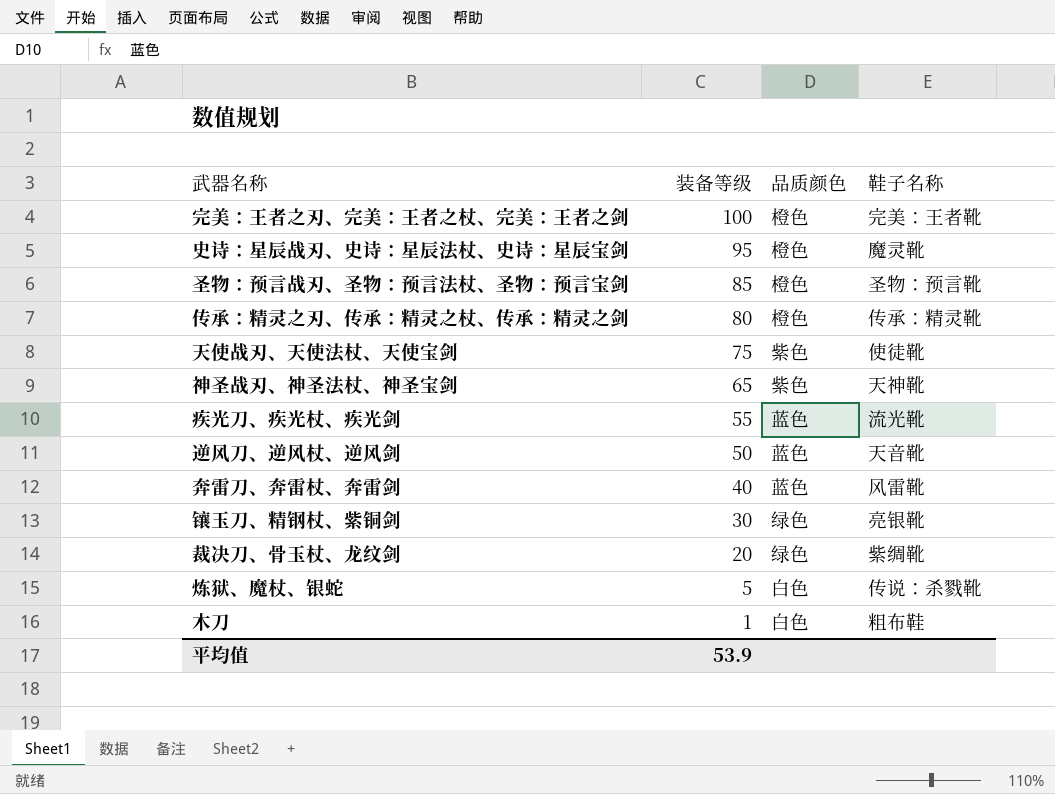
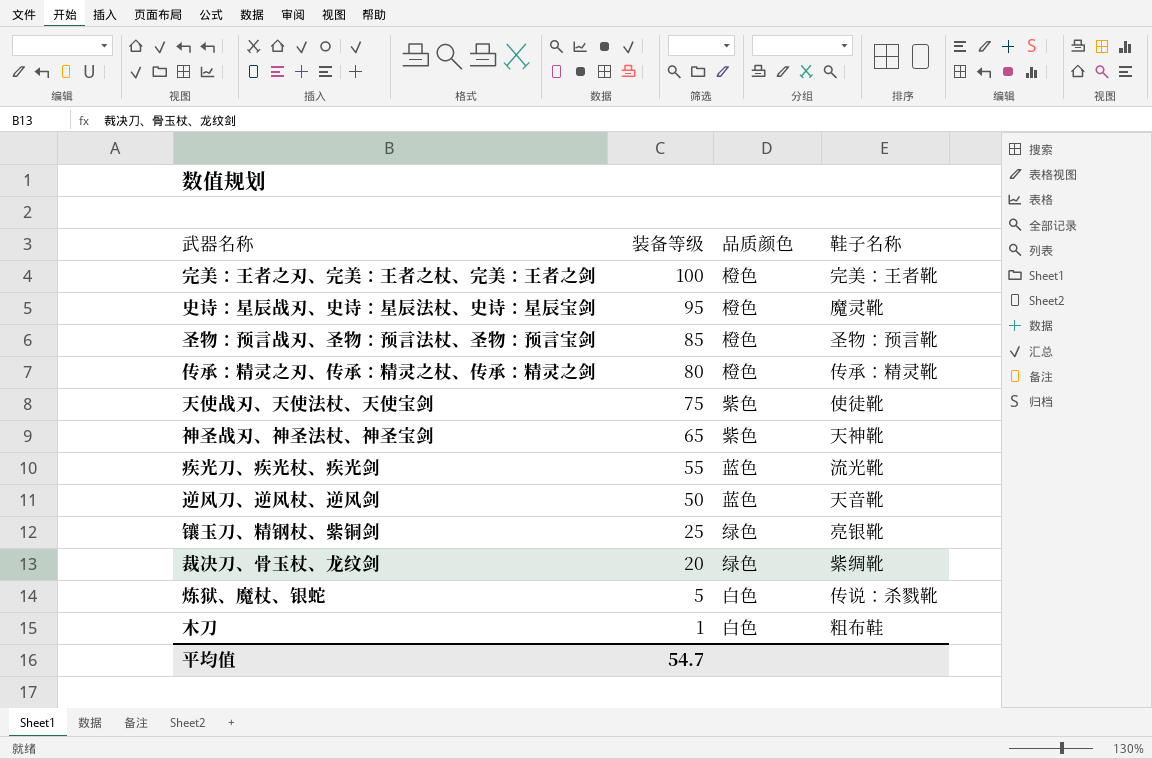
row 奔雷刀、奔雷杖、奔雷剑: 40 | 蓝色 | 风雷靴 -> none
镶玉刀、精钢杖、紫铜剑 | 装备等级: 30 -> 25
平均值 | 装备等级: 53.9 -> 54.7

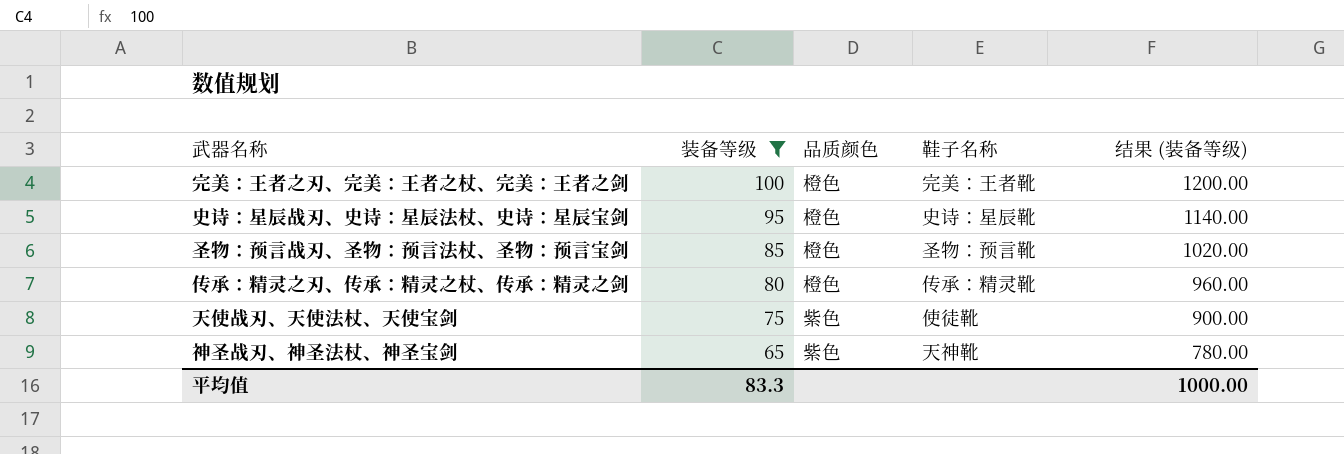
filter: none -> 装备等级 >= 65
column 结果 (装备等级) | formula: none -> [装备等级] * 12
史诗：星辰战刃、史诗：星辰法杖、史诗：星辰宝剑 | 鞋子名称: 魔灵靴 -> 史诗：星辰靴
平均值 | 装备等级: 54.7 -> 83.3

